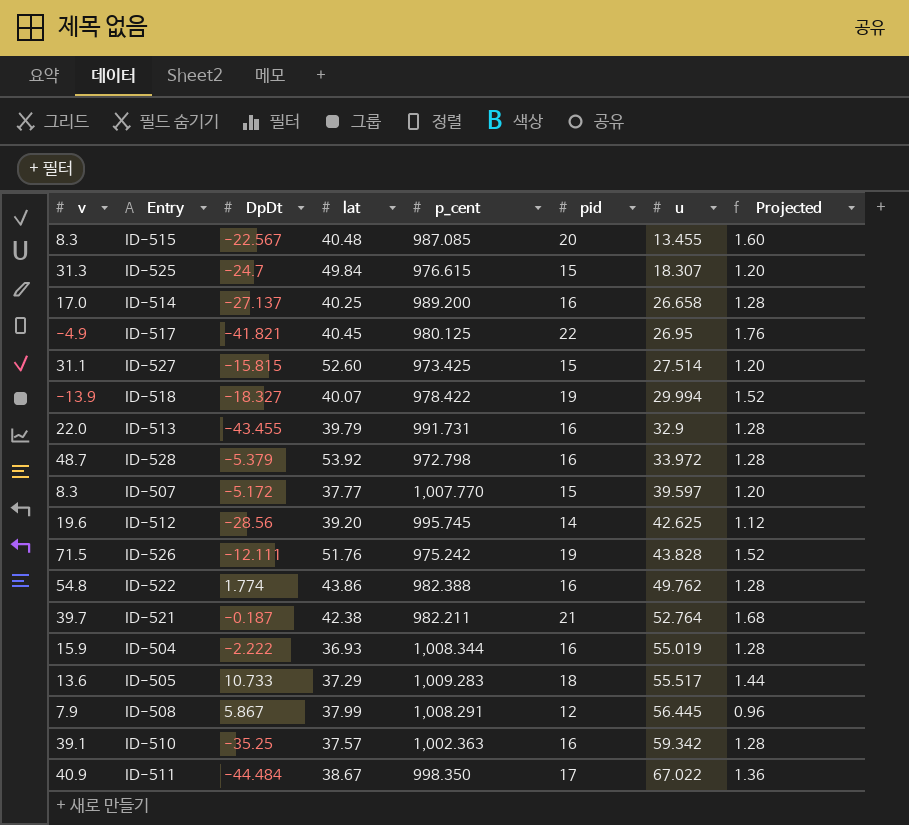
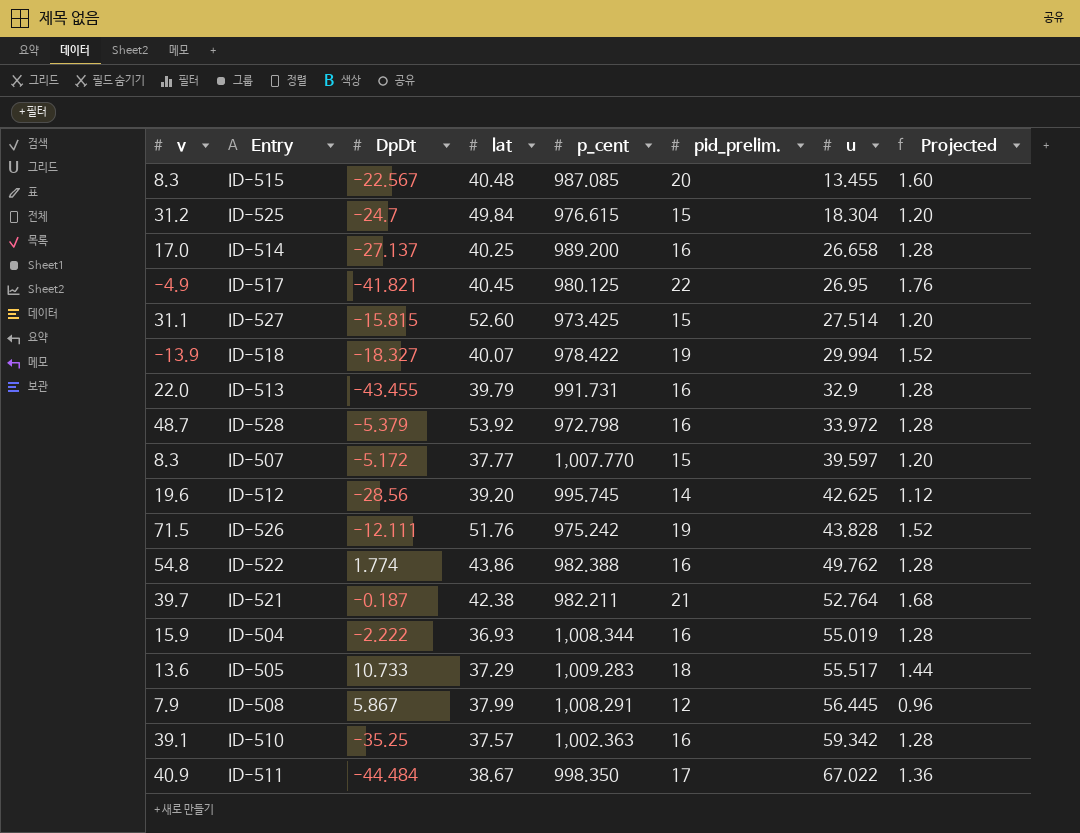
column name: pid -> pid_prelim.
ID-525 | v: 31.3 -> 31.2
ID-525 | u: 18.307 -> 18.304

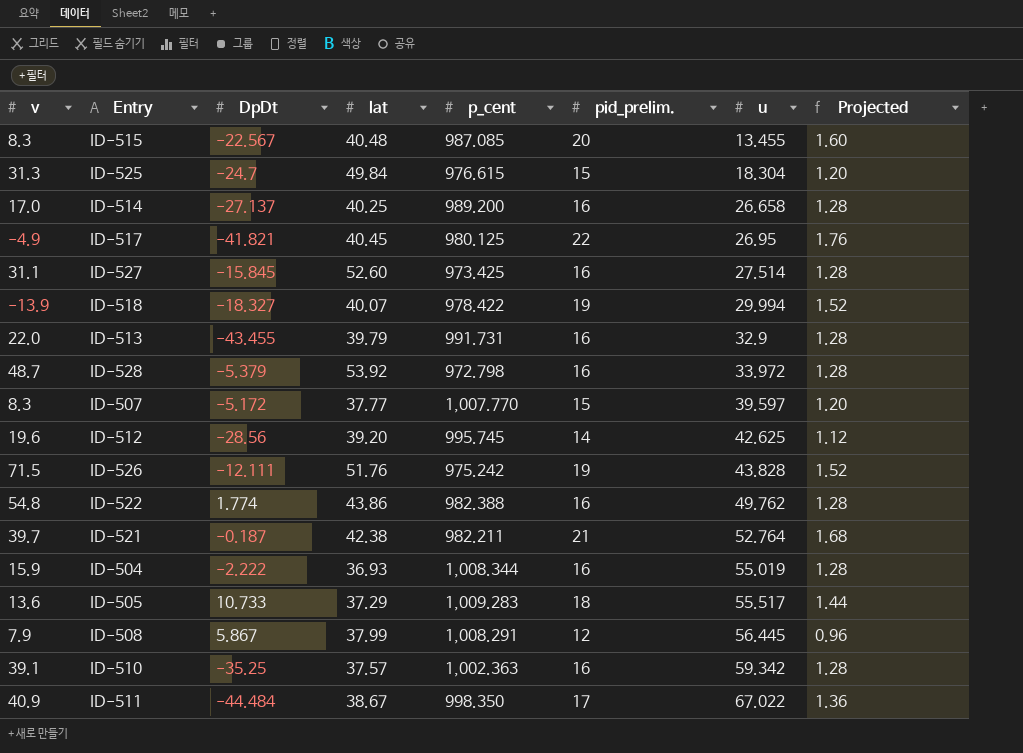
ID-525 | v: 31.2 -> 31.3
ID-527 | DpDt: -15.815 -> -15.845
ID-527 | pid_prelim.: 15 -> 16
ID-527 | Projected: 1.20 -> 1.28

